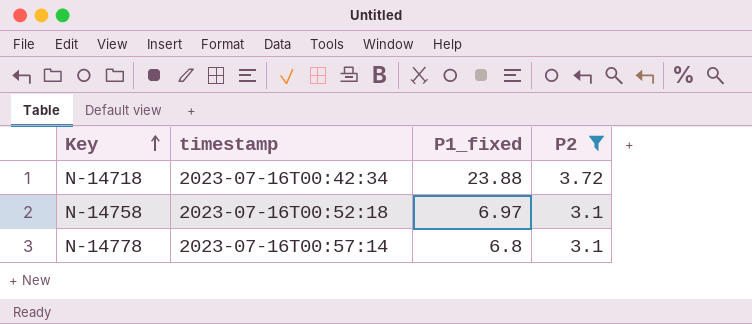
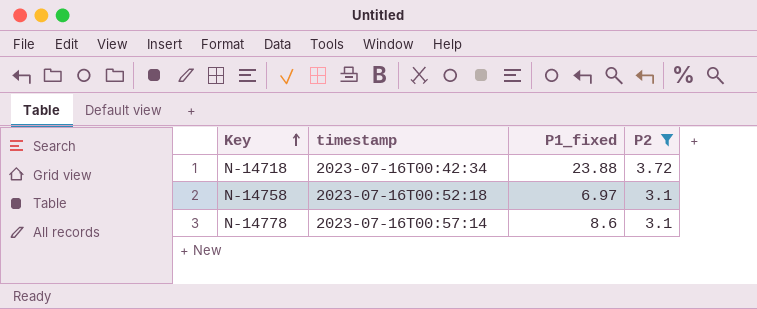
N-14778 | P1_fixed: 6.8 -> 8.6

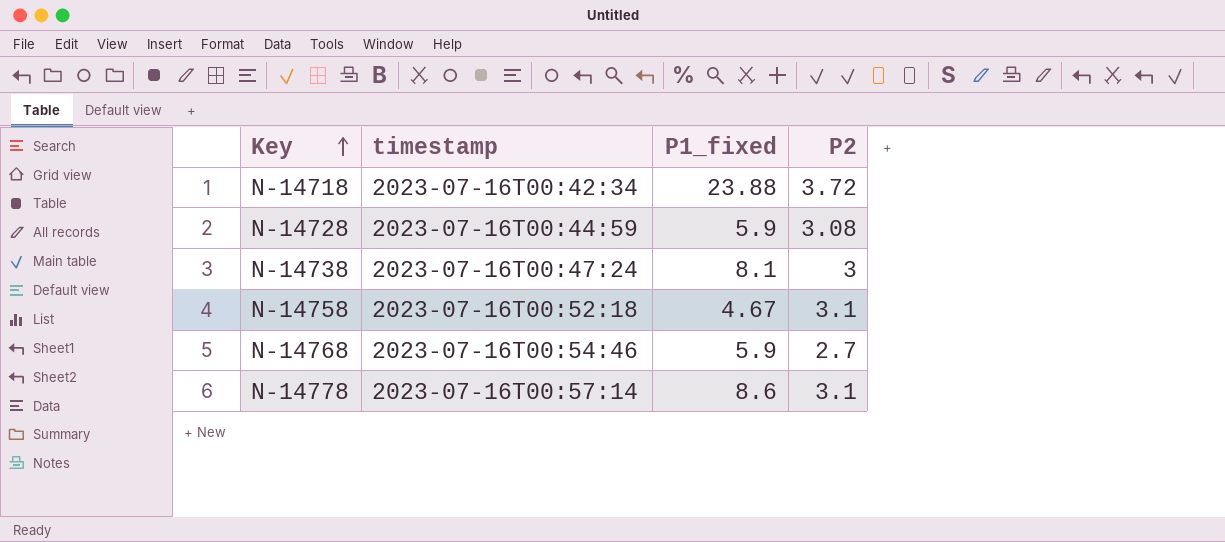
filter: P2 >= 3.1 -> none
N-14758 | P1_fixed: 6.97 -> 4.67

